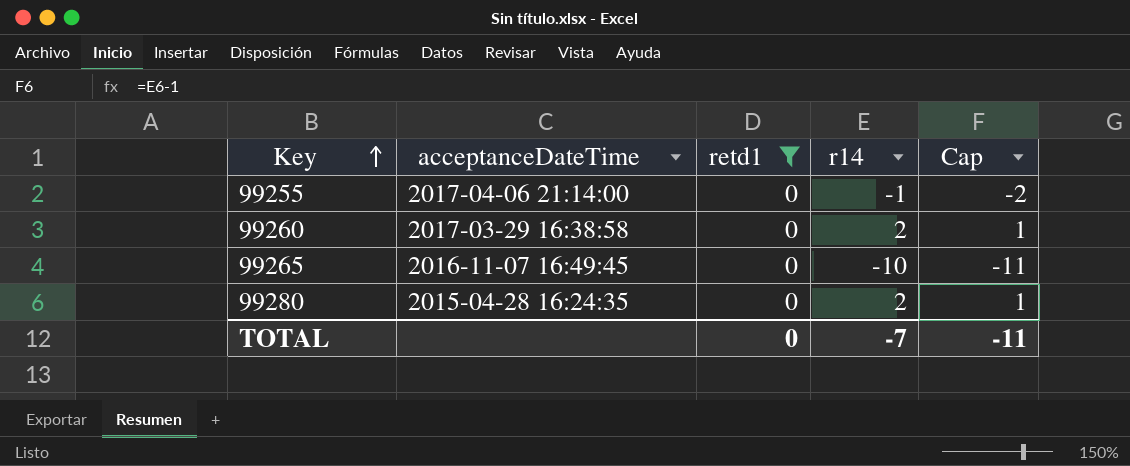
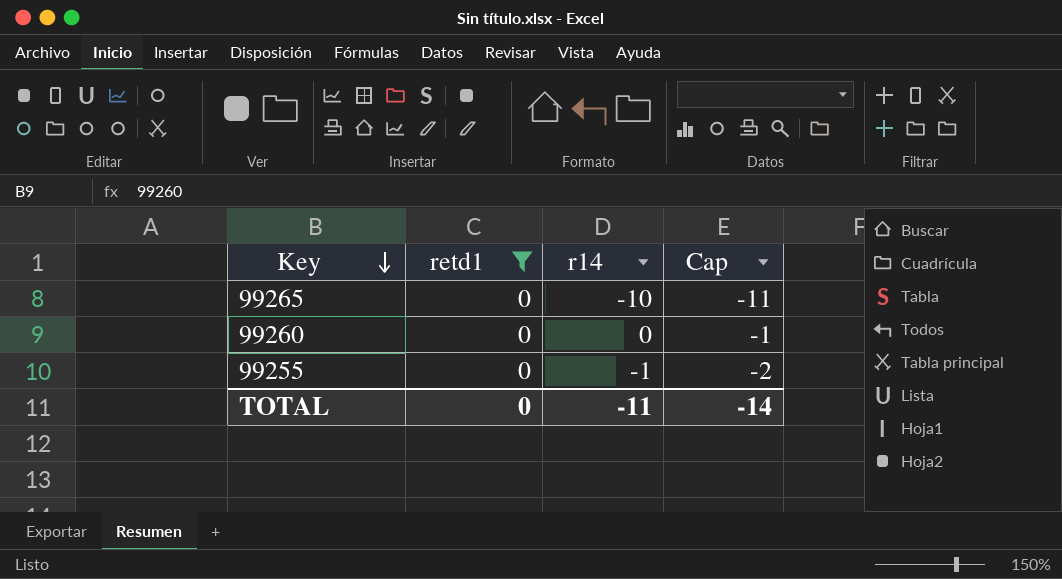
row order: Key ascending -> Key descending
column acceptanceDateTime | position: 2 -> none
row 99280: 2015-04-28 16:24:35 | 0 | 2 | 1 -> none
99260 | r14: 2 -> 0
99260 | Cap: 1 -> -1
TOTAL | r14: -7 -> -11
TOTAL | Cap: -11 -> -14

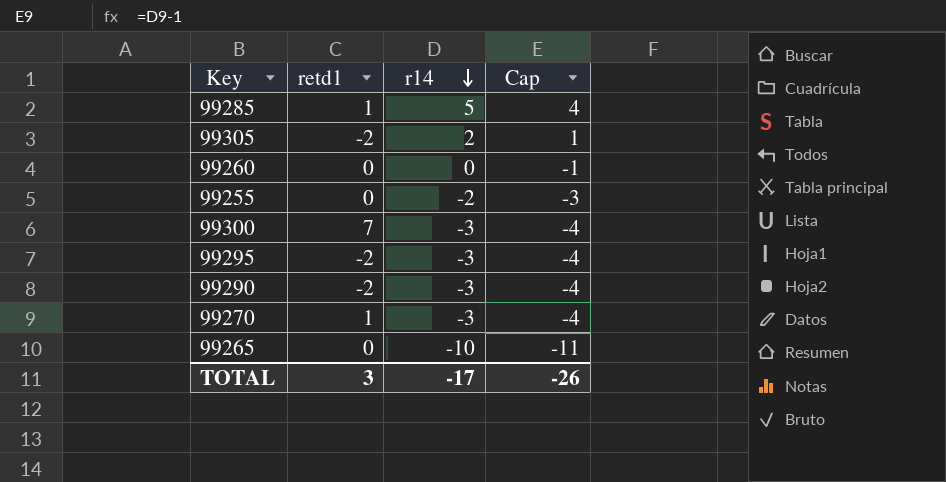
filter: retd1 = 0 -> none
row order: Key descending -> r14 descending
99255 | r14: -1 -> -2
99255 | Cap: -2 -> -3
TOTAL | retd1: 0 -> 3
TOTAL | r14: -11 -> -17
TOTAL | Cap: -14 -> -26

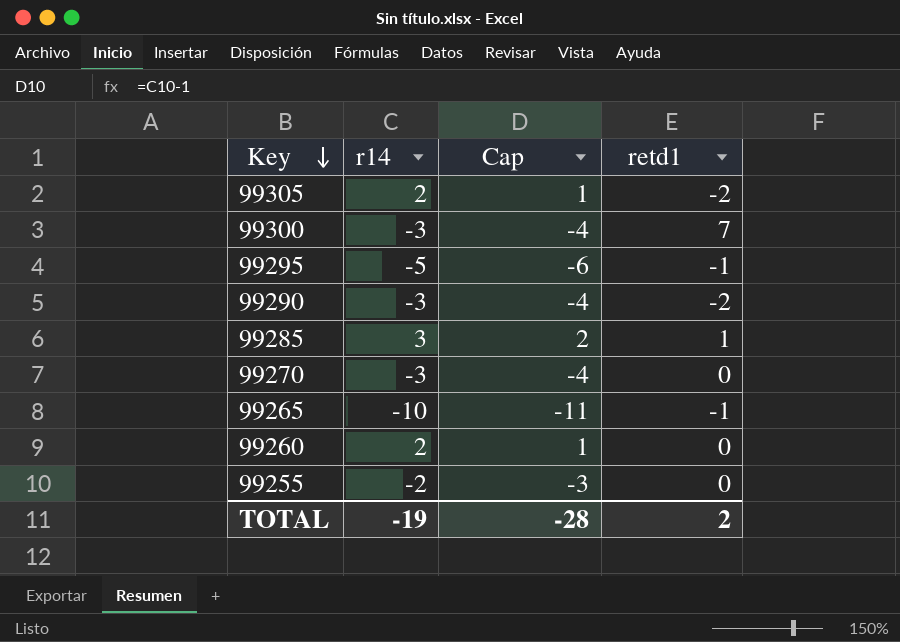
row order: r14 descending -> Key descending
column retd1 | position: 2 -> 4
99295 | r14: -3 -> -5
99295 | Cap: -4 -> -6
99295 | retd1: -2 -> -1
99285 | r14: 5 -> 3
99285 | Cap: 4 -> 2
99270 | retd1: 1 -> 0
99265 | retd1: 0 -> -1
99260 | r14: 0 -> 2
99260 | Cap: -1 -> 1
TOTAL | r14: -17 -> -19
TOTAL | Cap: -26 -> -28
TOTAL | retd1: 3 -> 2

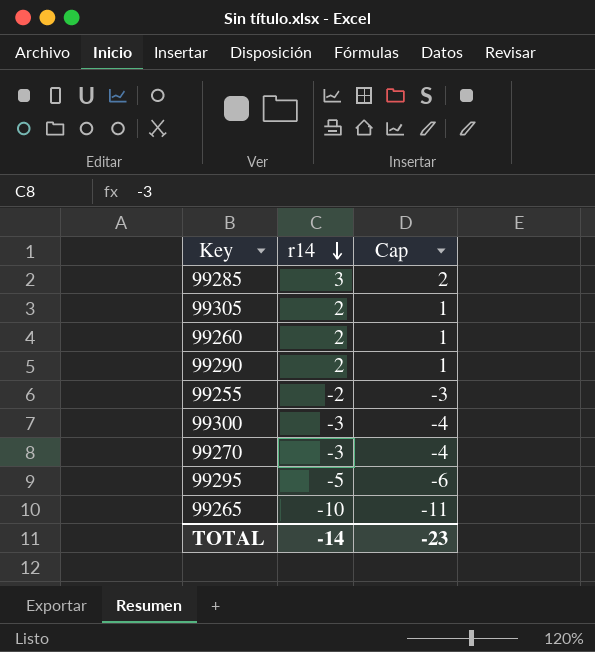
row order: Key descending -> r14 descending
column retd1 | position: 4 -> none
99290 | r14: -3 -> 2
99290 | Cap: -4 -> 1
TOTAL | r14: -19 -> -14
TOTAL | Cap: -28 -> -23

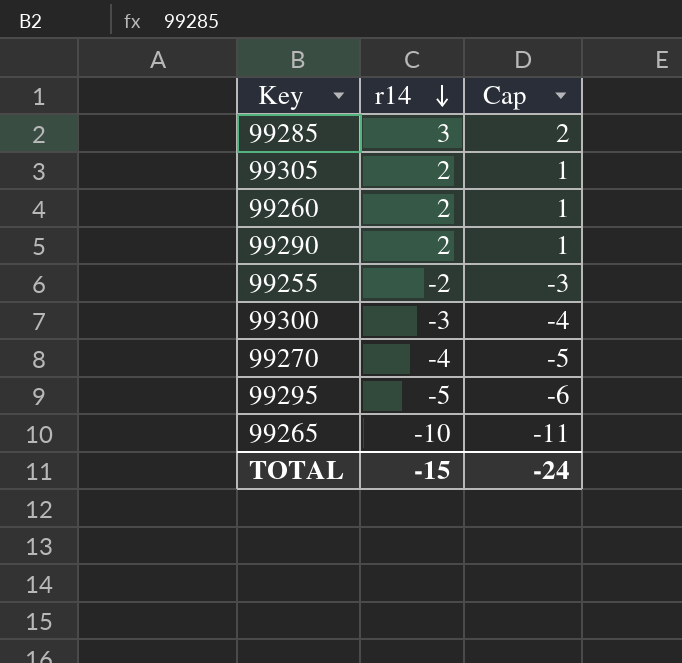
99270 | r14: -3 -> -4
99270 | Cap: -4 -> -5
TOTAL | r14: -14 -> -15
TOTAL | Cap: -23 -> -24

